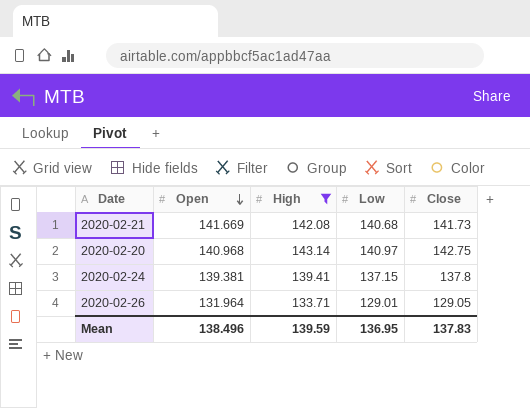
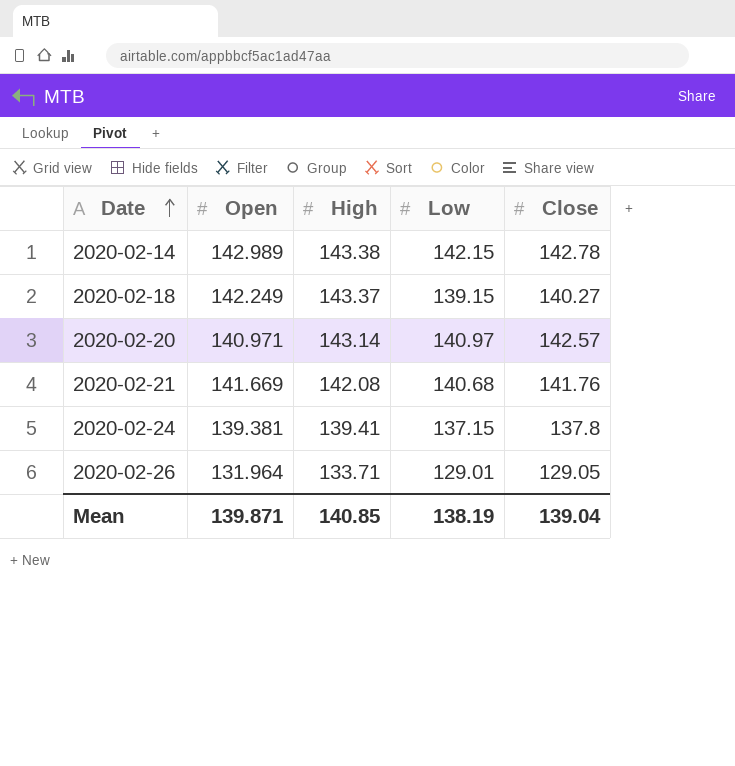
filter: High <= 143.14 -> none
row order: Open descending -> Date ascending
2020-02-20 | Open: 140.968 -> 140.971
2020-02-20 | Close: 142.75 -> 142.57
2020-02-21 | Close: 141.73 -> 141.76
Mean | Open: 138.496 -> 139.871
Mean | High: 139.59 -> 140.85
Mean | Low: 136.95 -> 138.19
Mean | Close: 137.83 -> 139.04

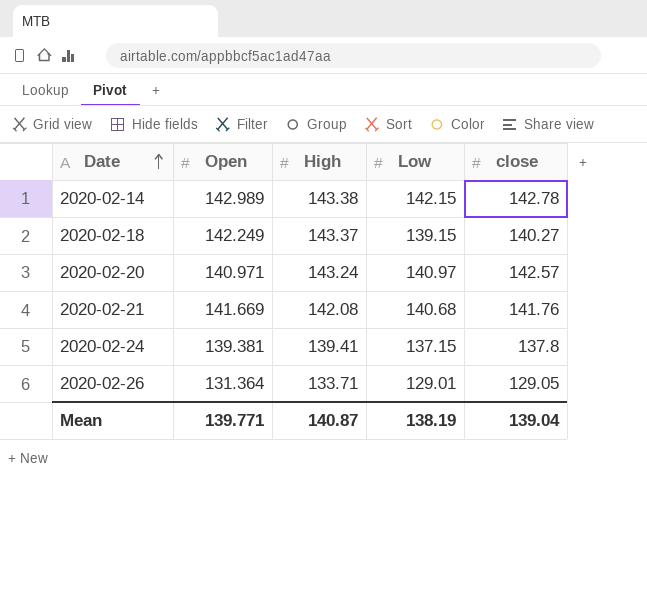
column name: Close -> close
2020-02-20 | High: 143.14 -> 143.24
2020-02-26 | Open: 131.964 -> 131.364
Mean | Open: 139.871 -> 139.771
Mean | High: 140.85 -> 140.87

